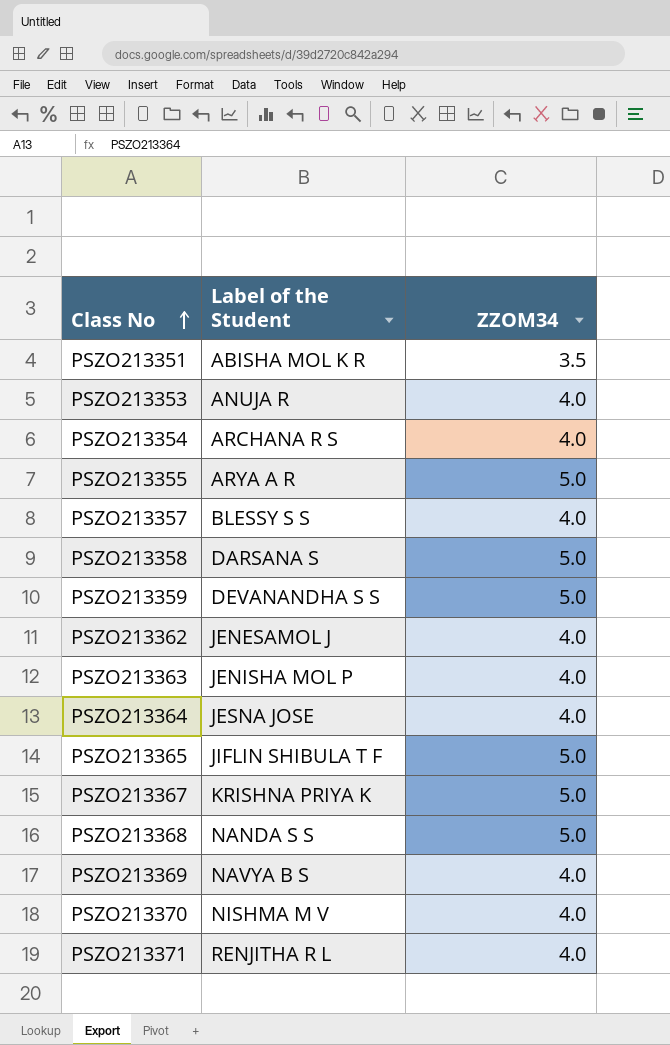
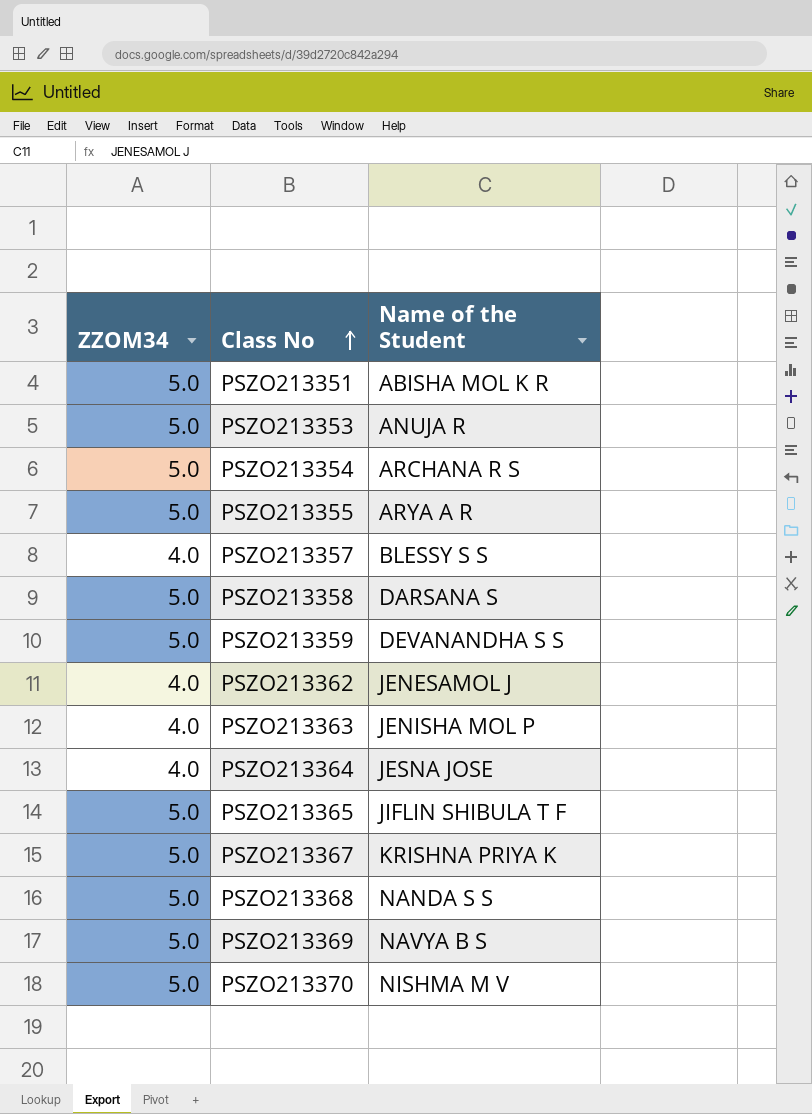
column ZZOM34 | position: 3 -> 1
column name: Label of the Student -> Name of the Student
row PSZO213371: RENJITHA R L | 4.0 -> none
PSZO213351 | ZZOM34: 3.5 -> 5.0
PSZO213353 | ZZOM34: 4.0 -> 5.0
PSZO213354 | ZZOM34: 4.0 -> 5.0
PSZO213369 | ZZOM34: 4.0 -> 5.0
PSZO213370 | ZZOM34: 4.0 -> 5.0

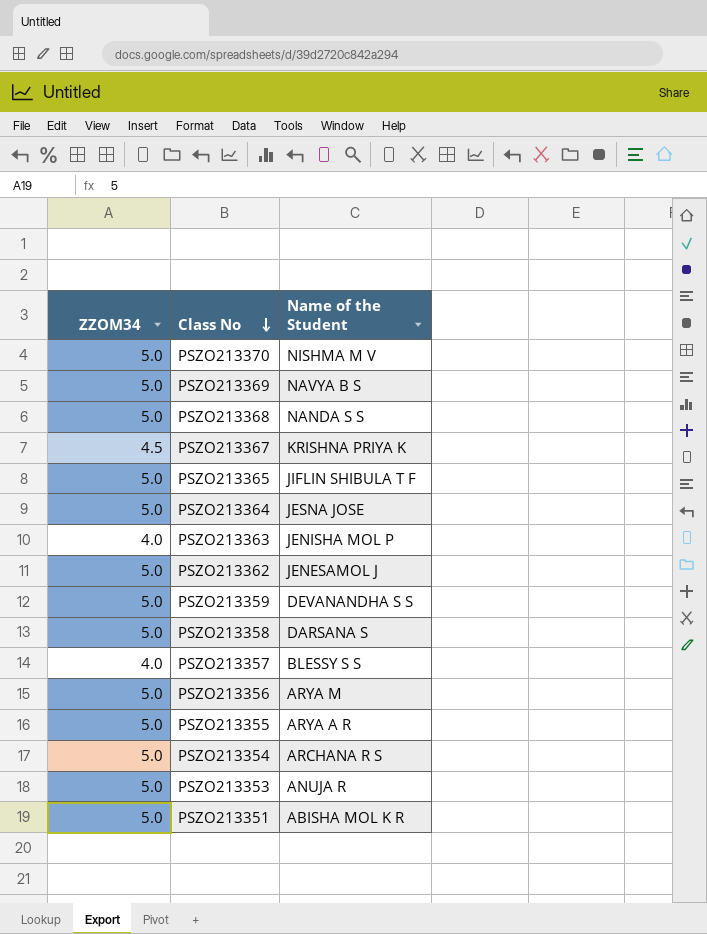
row order: Class No ascending -> Class No descending
PSZO213367 | ZZOM34: 5.0 -> 4.5
PSZO213364 | ZZOM34: 4.0 -> 5.0
PSZO213362 | ZZOM34: 4.0 -> 5.0
row PSZO213356: none -> 5.0 | ARYA M

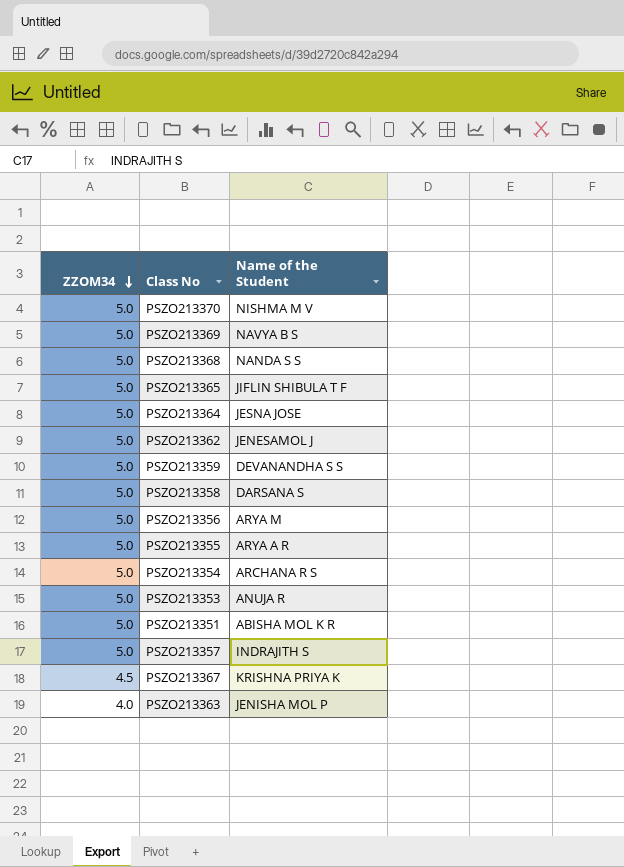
row order: Class No descending -> ZZOM34 descending
PSZO213357 | ZZOM34: 4.0 -> 5.0
PSZO213357 | Name of the Student: BLESSY S S -> INDRAJITH S

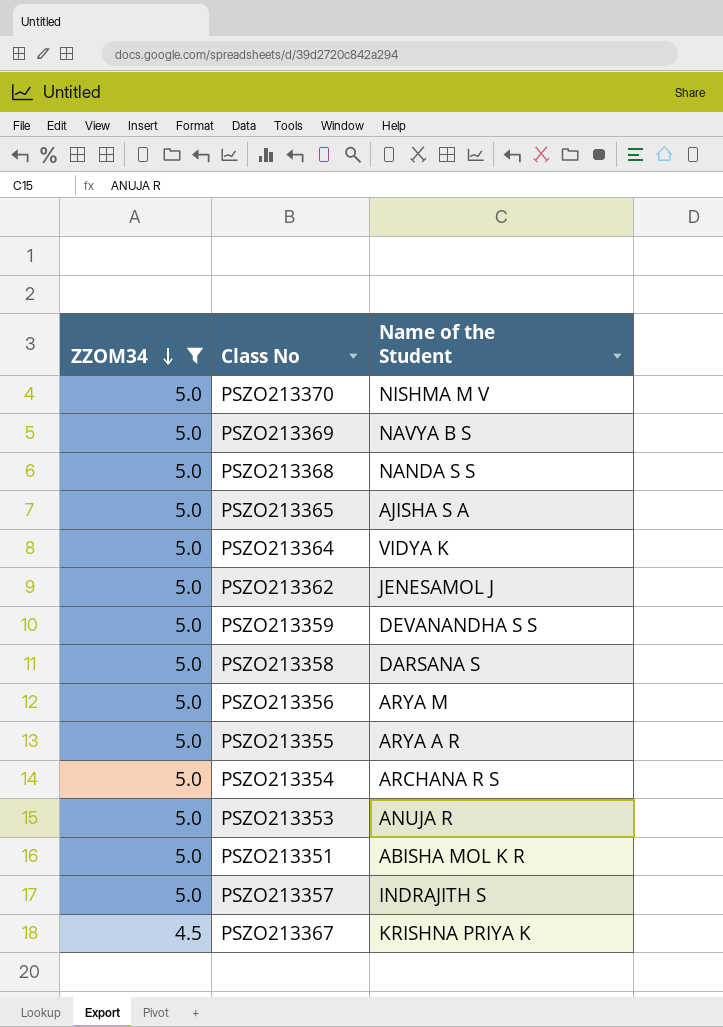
filter: none -> ZZOM34 != 4.0
PSZO213365 | Name of the Student: JIFLIN SHIBULA T F -> AJISHA S A
PSZO213364 | Name of the Student: JESNA JOSE -> VIDYA K

